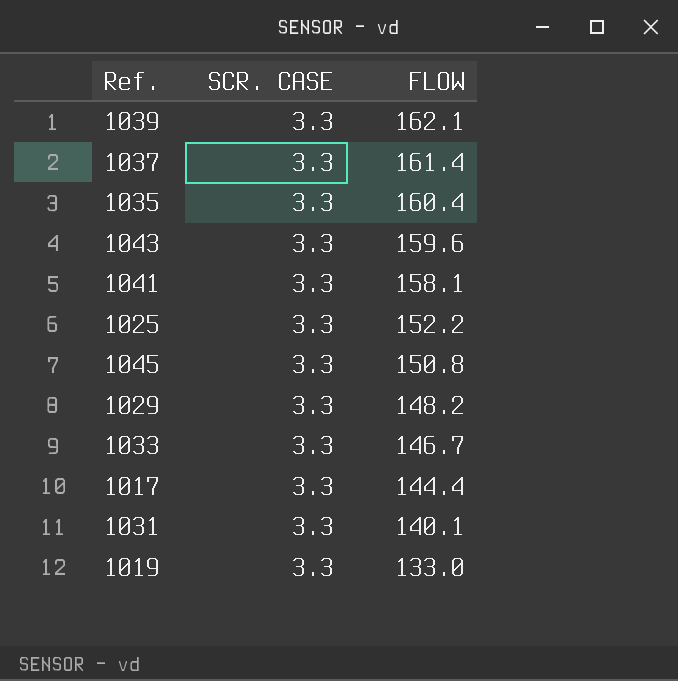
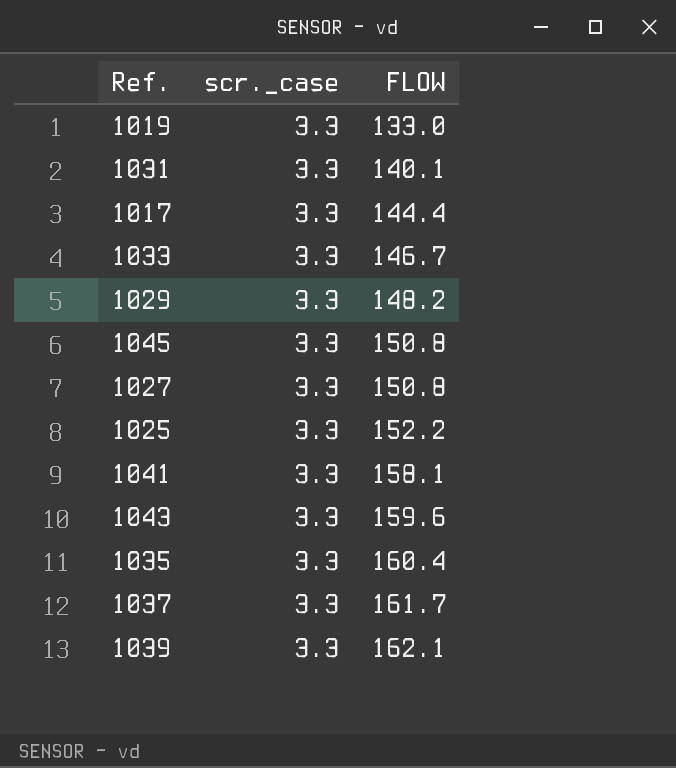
row order: FLOW descending -> FLOW ascending
column name: SCR. CASE -> scr._case
row 1027: none -> 3.3 | 150.8
1037 | FLOW: 161.4 -> 161.7

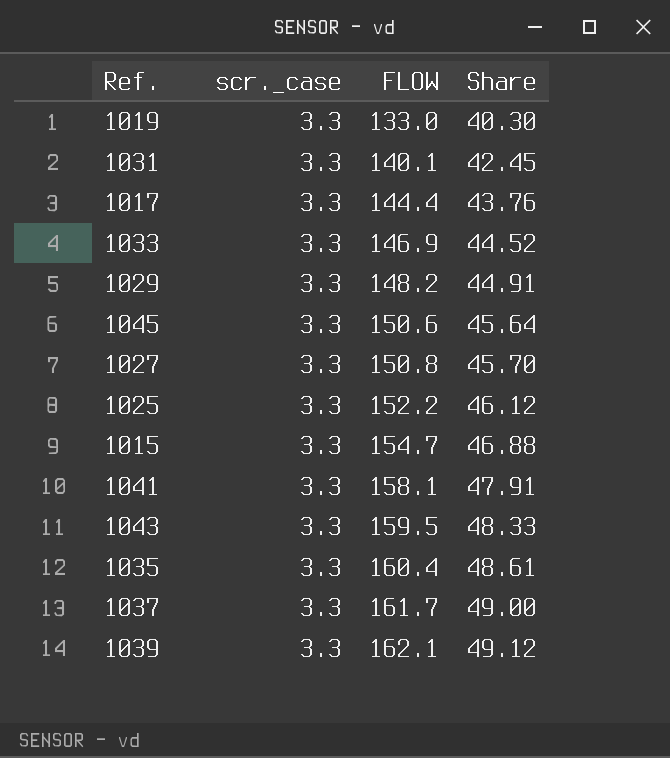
column Share | formula: none -> [FLOW] / [scr._case]
1033 | FLOW: 146.7 -> 146.9
1045 | FLOW: 150.8 -> 150.6
row 1015: none -> 3.3 | 154.7 | 46.88
1043 | FLOW: 159.6 -> 159.5

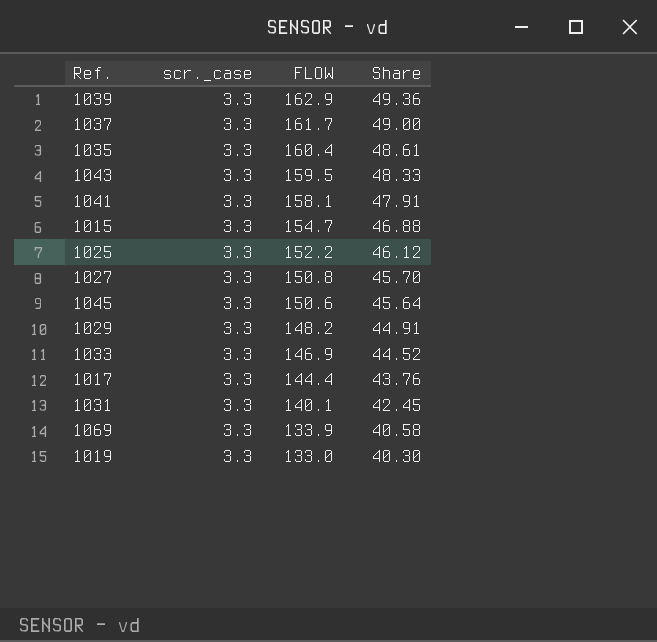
row order: FLOW ascending -> FLOW descending
1039 | FLOW: 162.1 -> 162.9
1039 | Share: 49.12 -> 49.36
row 1069: none -> 3.3 | 133.9 | 40.58

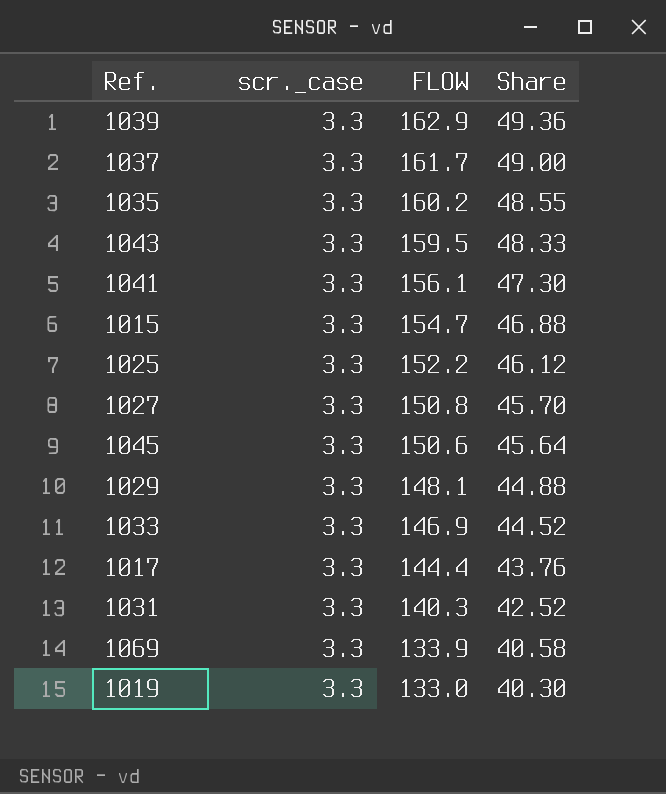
1035 | FLOW: 160.4 -> 160.2
1035 | Share: 48.61 -> 48.55
1041 | FLOW: 158.1 -> 156.1
1041 | Share: 47.91 -> 47.30
1029 | FLOW: 148.2 -> 148.1
1029 | Share: 44.91 -> 44.88
1031 | FLOW: 140.1 -> 140.3
1031 | Share: 42.45 -> 42.52

